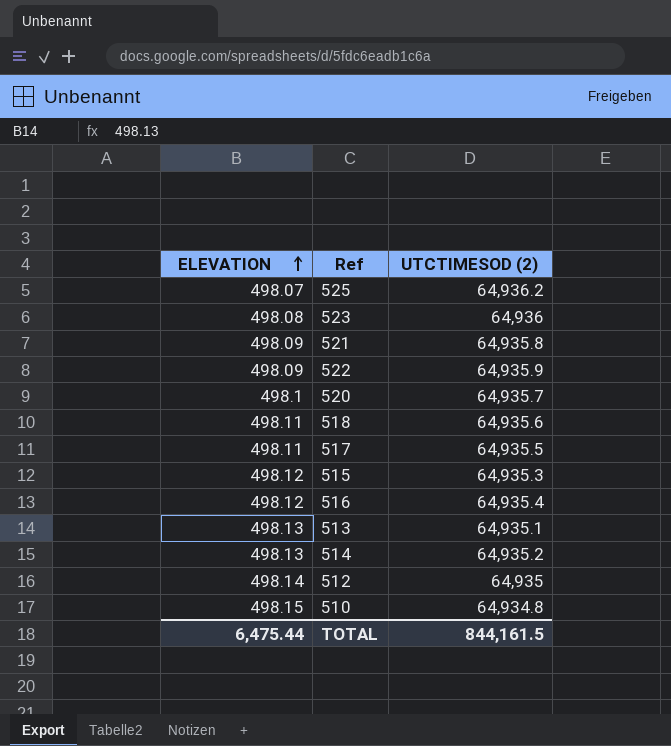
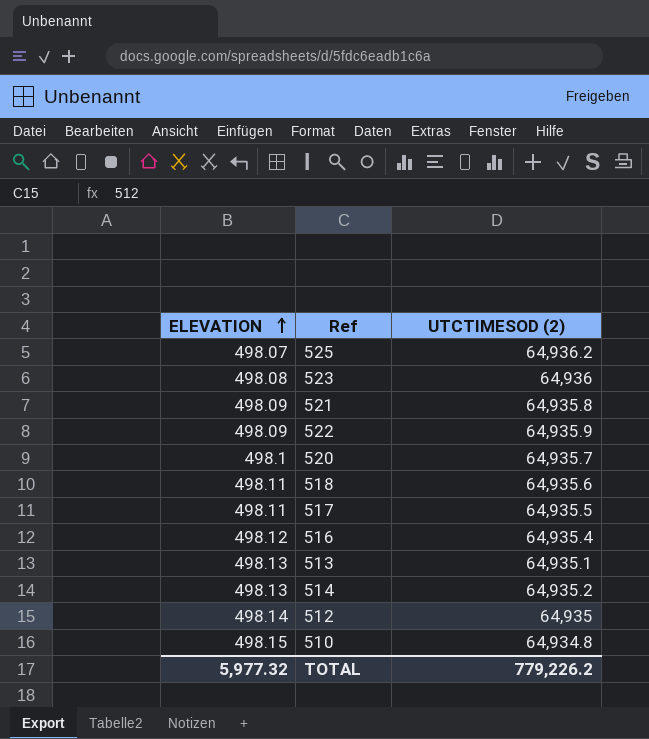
row 515: 498.12 | 64,935.3 -> none
TOTAL | ELEVATION: 6,475.44 -> 5,977.32
TOTAL | UTCTIMESOD (2): 844,161.5 -> 779,226.2

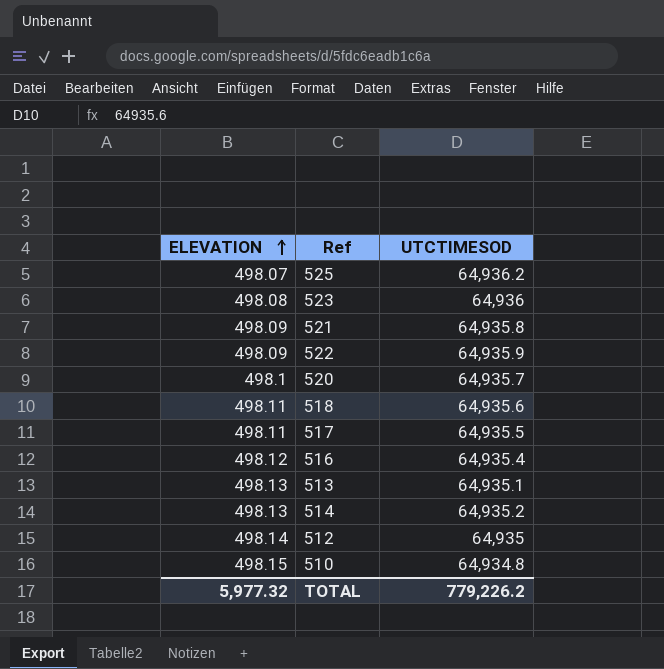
column name: UTCTIMESOD (2) -> UTCTIMESOD

